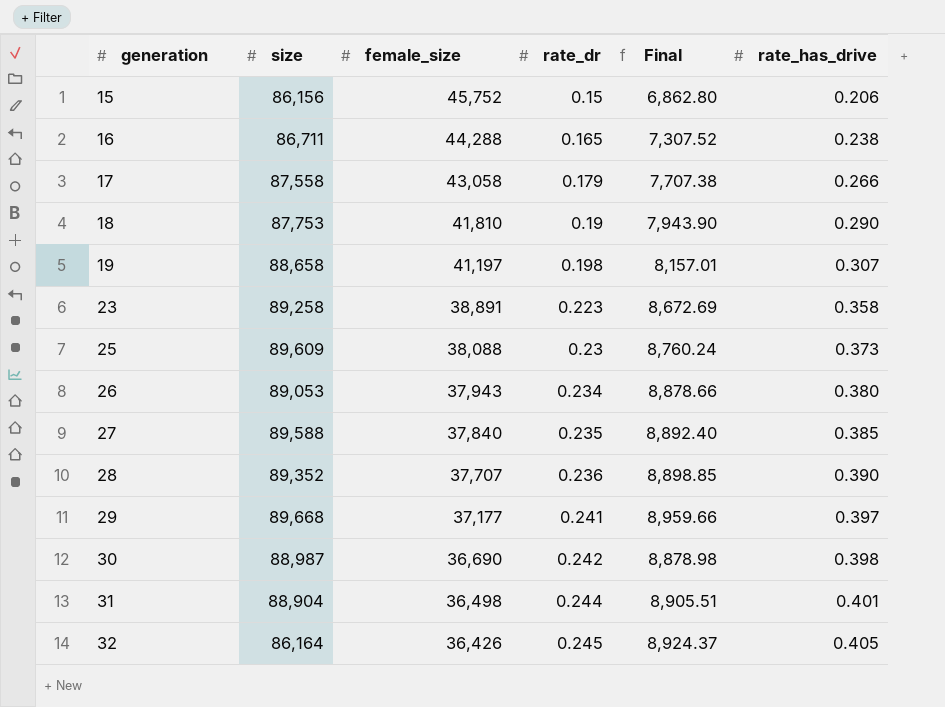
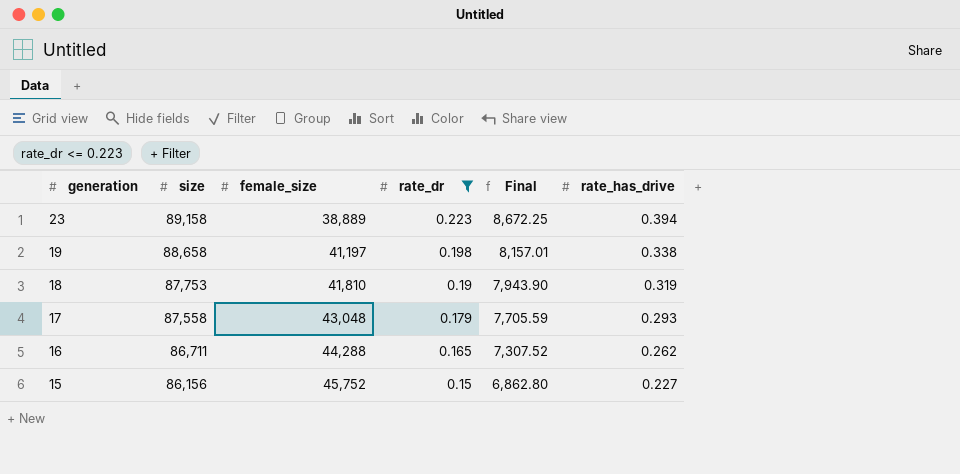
filter: none -> rate_dr <= 0.223
row order: generation ascending -> generation descending
23 | size: 89,258 -> 89,158
23 | female_size: 38,891 -> 38,889
23 | Final: 8,672.69 -> 8,672.25
23 | rate_has_drive: 0.358 -> 0.394
19 | rate_has_drive: 0.307 -> 0.338
18 | rate_has_drive: 0.290 -> 0.319
17 | female_size: 43,058 -> 43,048
17 | Final: 7,707.38 -> 7,705.59
17 | rate_has_drive: 0.266 -> 0.293
16 | rate_has_drive: 0.238 -> 0.262
15 | rate_has_drive: 0.206 -> 0.227

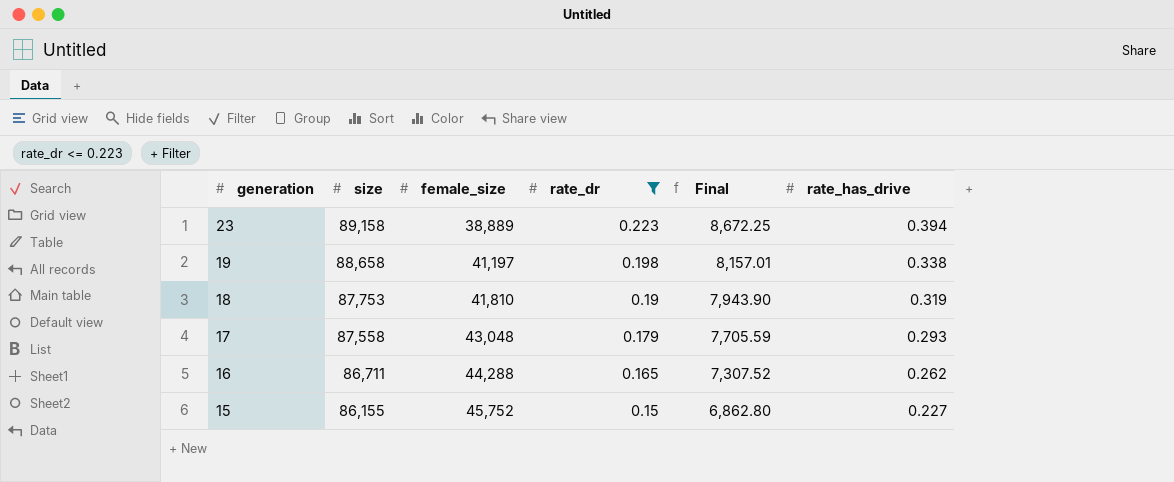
15 | size: 86,156 -> 86,155

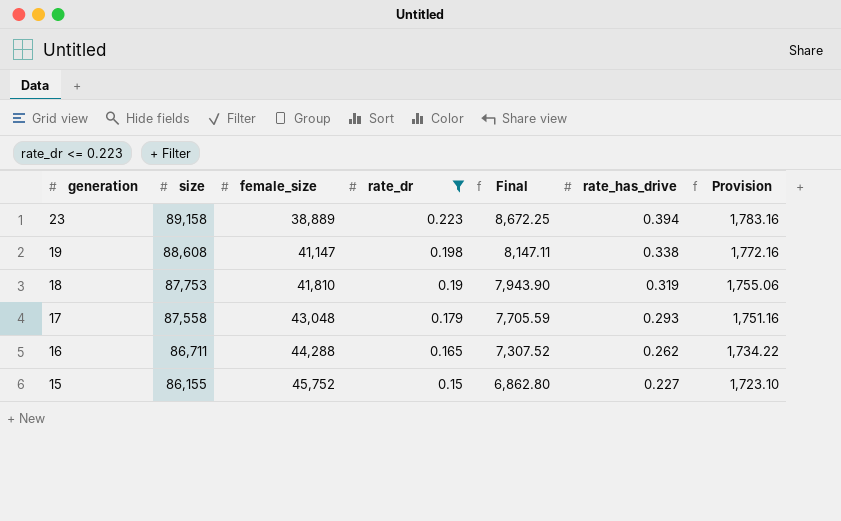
column Provision | formula: none -> [size] * 0.02
19 | size: 88,658 -> 88,608
19 | female_size: 41,197 -> 41,147
19 | Final: 8,157.01 -> 8,147.11

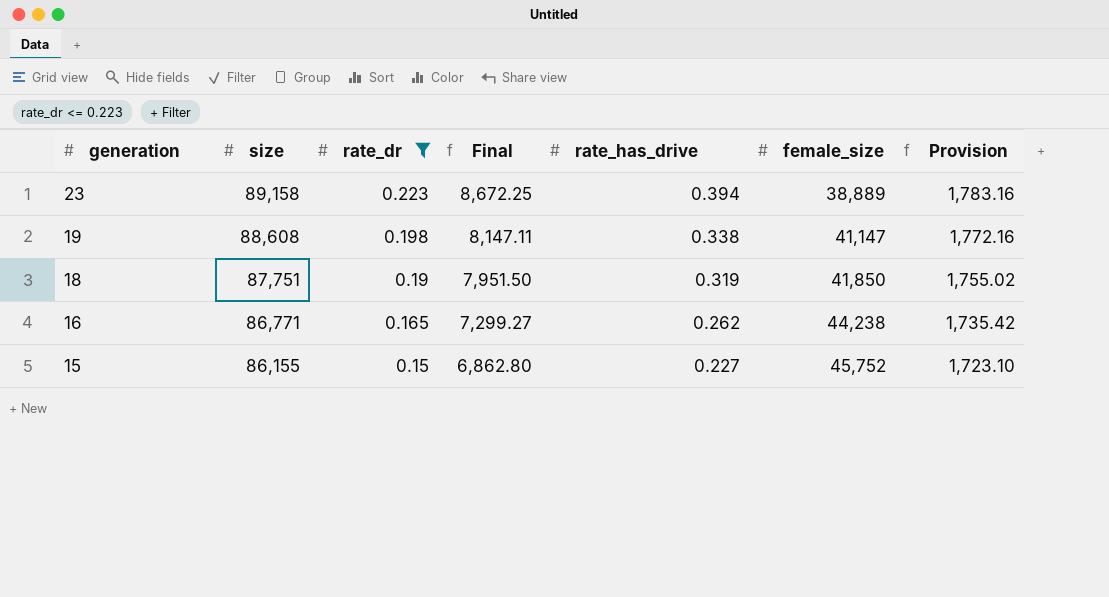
column female_size | position: 3 -> 6
row 17: 87,558 | 43,048 | 0.179 | 7,705.59 | 0.293 | 1,751.16 -> none
18 | size: 87,753 -> 87,751
18 | Final: 7,943.90 -> 7,951.50
18 | female_size: 41,810 -> 41,850
18 | Provision: 1,755.06 -> 1,755.02
16 | size: 86,711 -> 86,771
16 | Final: 7,307.52 -> 7,299.27
16 | female_size: 44,288 -> 44,238
16 | Provision: 1,734.22 -> 1,735.42

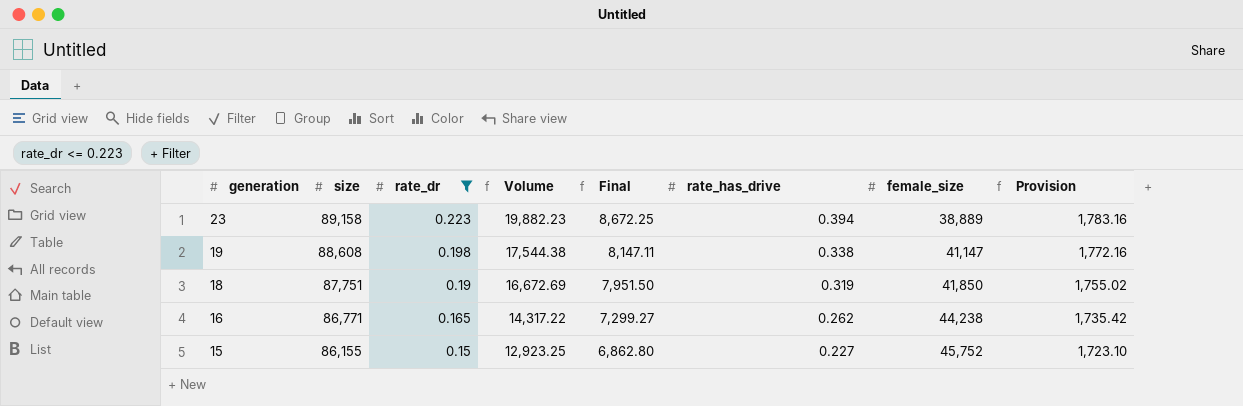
column Volume | formula: none -> [size] * [rate_dr]

